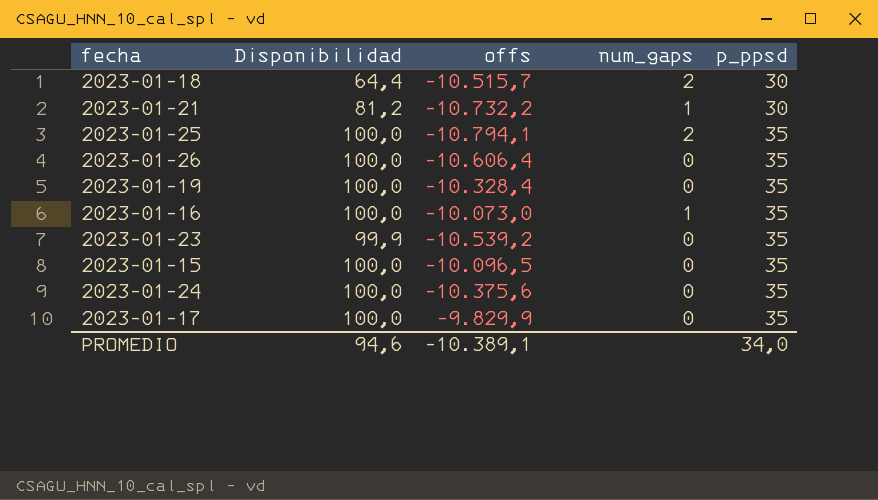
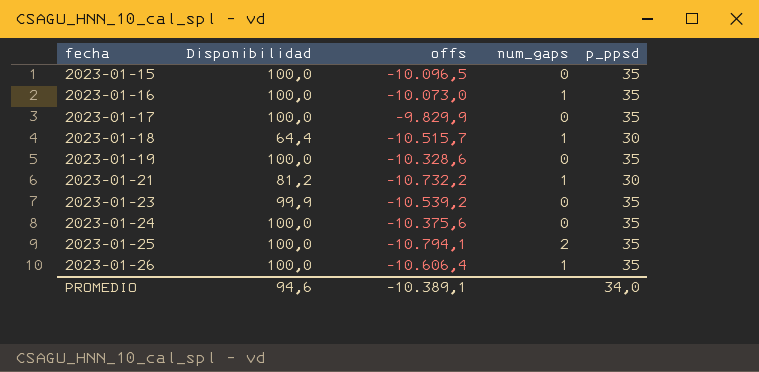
row order: p_ppsd ascending -> fecha ascending
2023-01-18 | num_gaps: 2 -> 1
2023-01-19 | offs: -10.328,4 -> -10.328,6
2023-01-26 | num_gaps: 0 -> 1

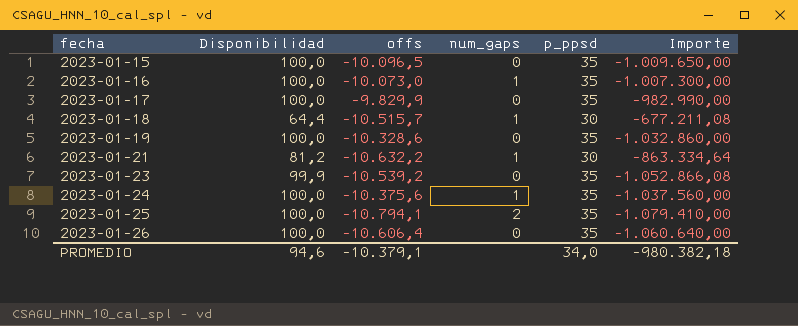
column Importe | formula: none -> [Disponibilidad] * [offs]
2023-01-21 | offs: -10.732,2 -> -10.632,2
2023-01-24 | num_gaps: 0 -> 1
2023-01-26 | num_gaps: 1 -> 0
PROMEDIO | offs: -10.389,1 -> -10.379,1

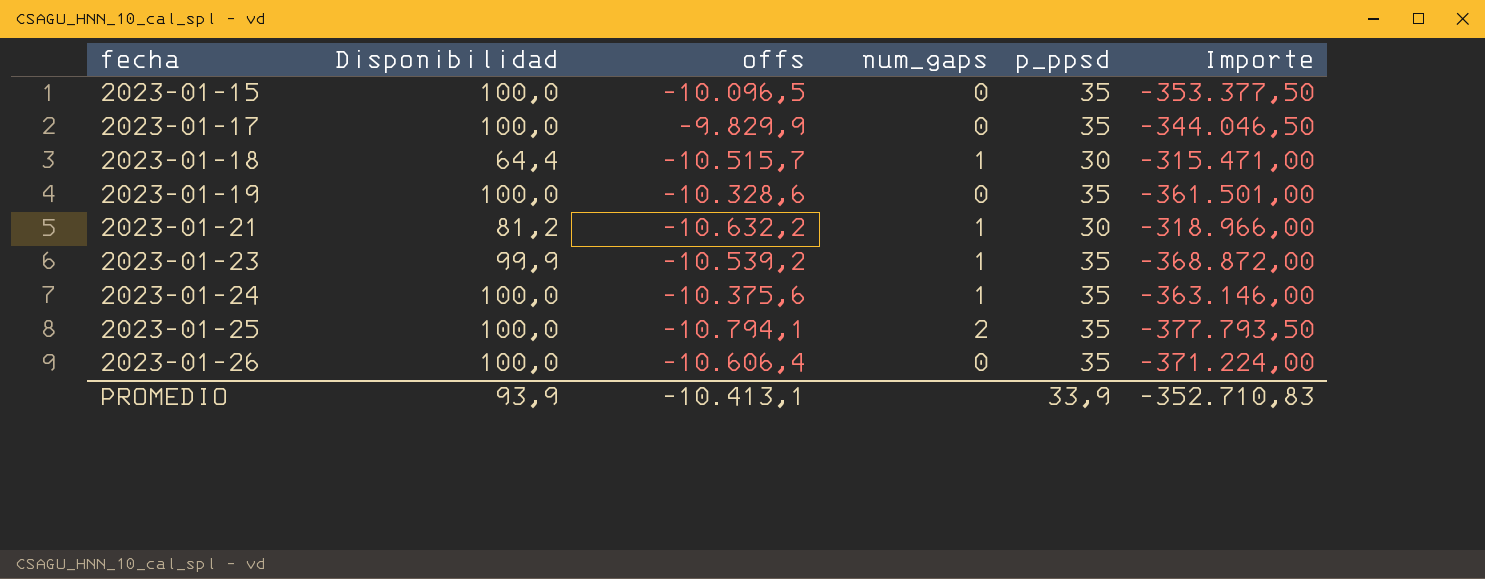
column Importe | formula: [Disponibilidad] * [offs] -> [offs] * [p_ppsd]
row 2023-01-16: 100,0 | -10.073,0 | 1 | 35 | -1.007.300,00 -> none
2023-01-23 | num_gaps: 0 -> 1
PROMEDIO | Disponibilidad: 94,6 -> 93,9
PROMEDIO | offs: -10.379,1 -> -10.413,1
PROMEDIO | p_ppsd: 34,0 -> 33,9
PROMEDIO | Importe: -980.382,18 -> -352.710,83

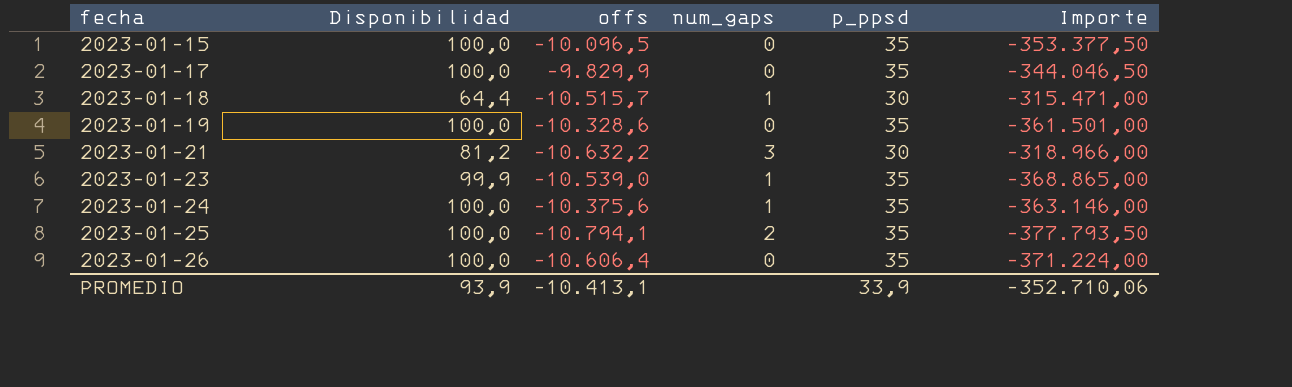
2023-01-21 | num_gaps: 1 -> 3
2023-01-23 | offs: -10.539,2 -> -10.539,0
2023-01-23 | Importe: -368.872,00 -> -368.865,00
PROMEDIO | Importe: -352.710,83 -> -352.710,06

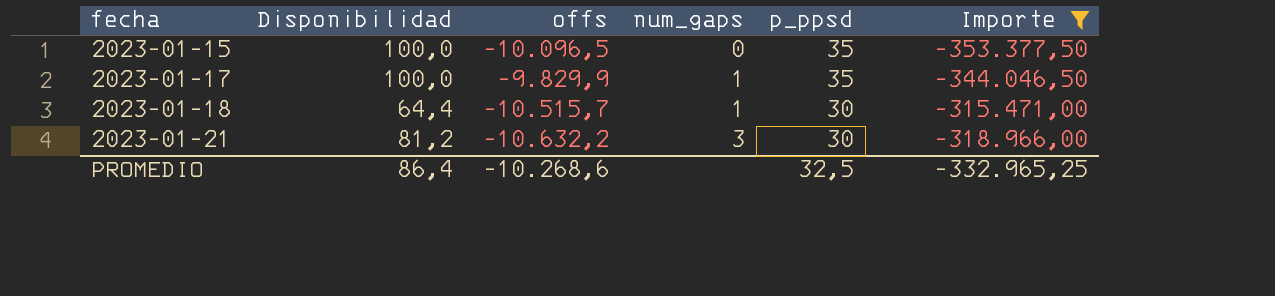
filter: none -> Importe >= -353.377,50
2023-01-17 | num_gaps: 0 -> 1
PROMEDIO | Disponibilidad: 93,9 -> 86,4
PROMEDIO | offs: -10.413,1 -> -10.268,6
PROMEDIO | p_ppsd: 33,9 -> 32,5
PROMEDIO | Importe: -352.710,06 -> -332.965,25

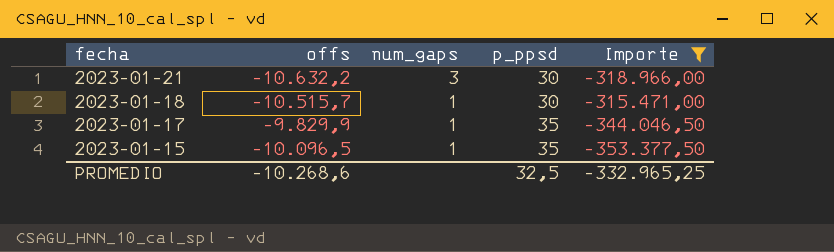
row order: fecha ascending -> fecha descending
column Disponibilidad | position: 2 -> none
2023-01-15 | num_gaps: 0 -> 1

